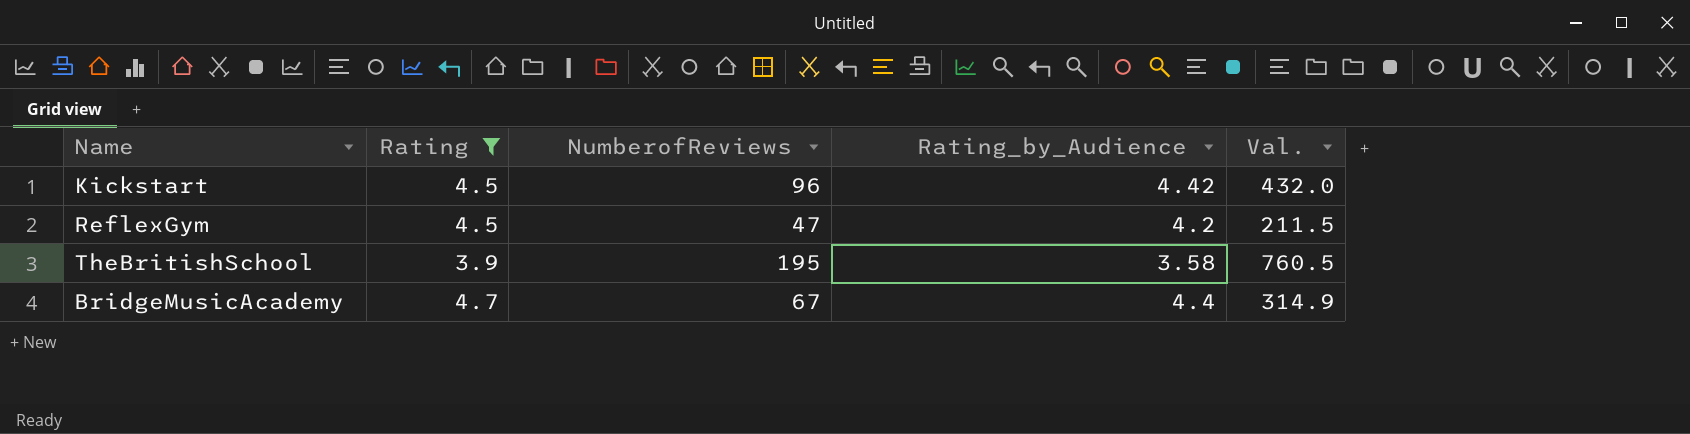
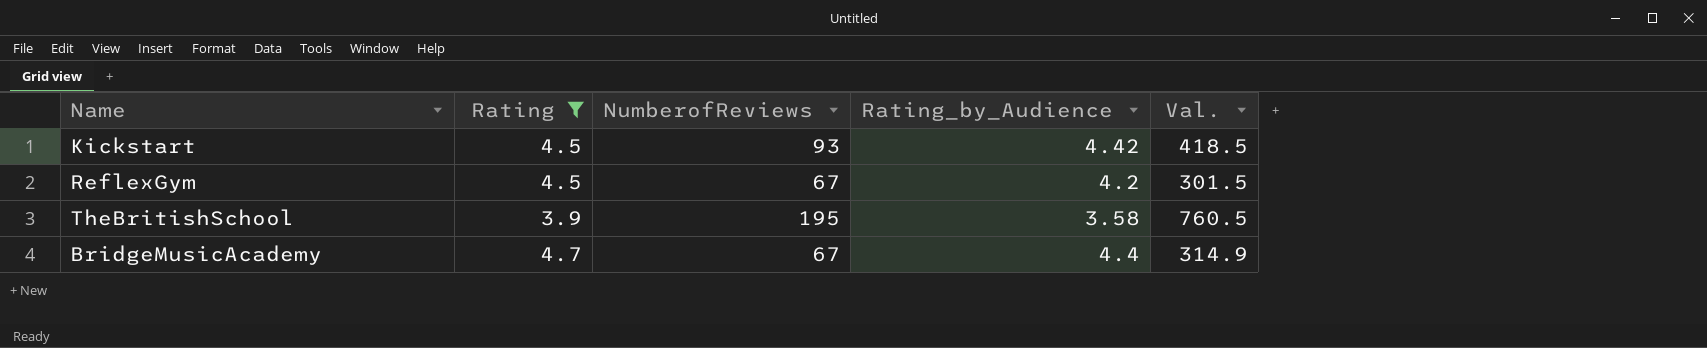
Kickstart | NumberofReviews: 96 -> 93
Kickstart | Val.: 432.0 -> 418.5
ReflexGym | NumberofReviews: 47 -> 67
ReflexGym | Val.: 211.5 -> 301.5

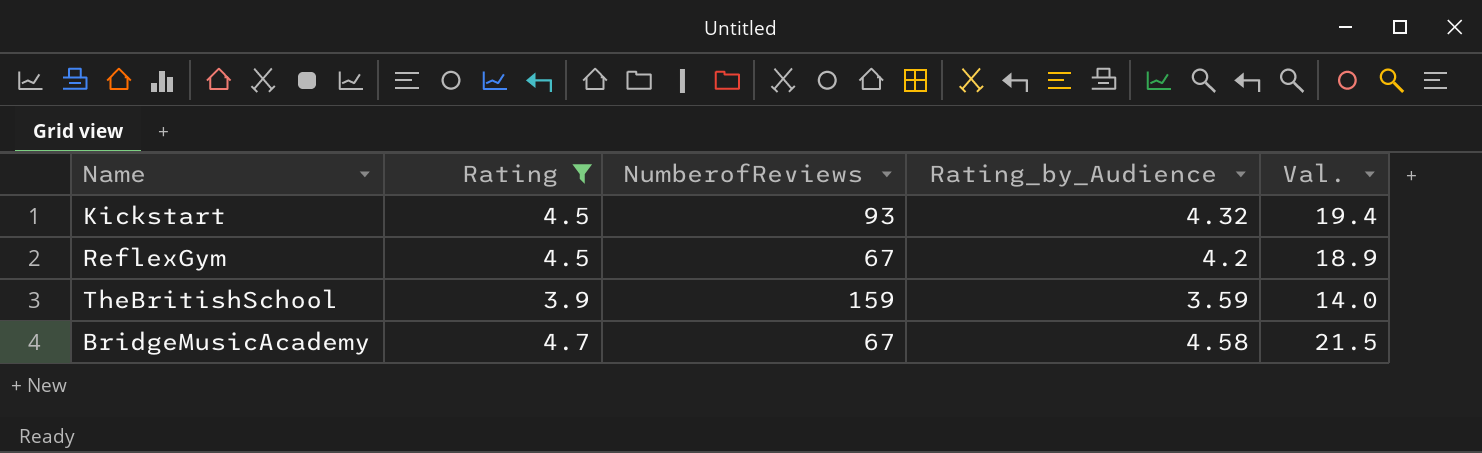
column Val. | formula: [Rating] * [NumberofReviews] -> [Rating] * [Rating_by_Audience]
Kickstart | Rating_by_Audience: 4.42 -> 4.32
TheBritishSchool | NumberofReviews: 195 -> 159
TheBritishSchool | Rating_by_Audience: 3.58 -> 3.59
BridgeMusicAcademy | Rating_by_Audience: 4.4 -> 4.58

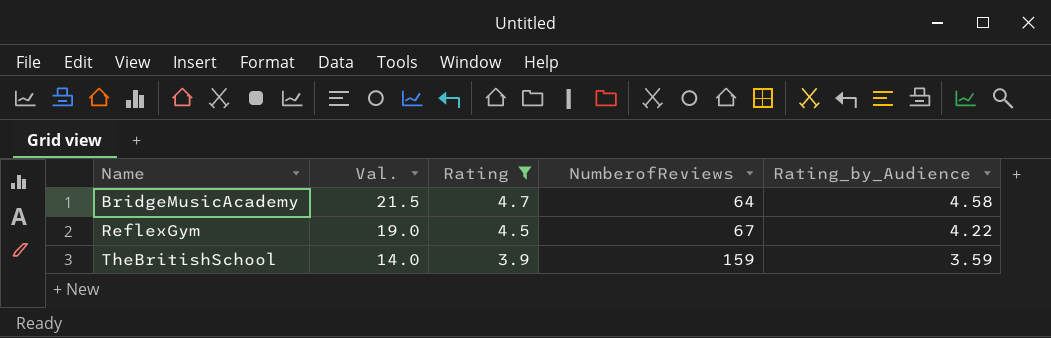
row order: none -> Name ascending
column Val. | position: 5 -> 2
row Kickstart: 4.5 | 93 | 4.32 | 19.4 -> none
BridgeMusicAcademy | NumberofReviews: 67 -> 64
ReflexGym | Val.: 18.9 -> 19.0
ReflexGym | Rating_by_Audience: 4.2 -> 4.22

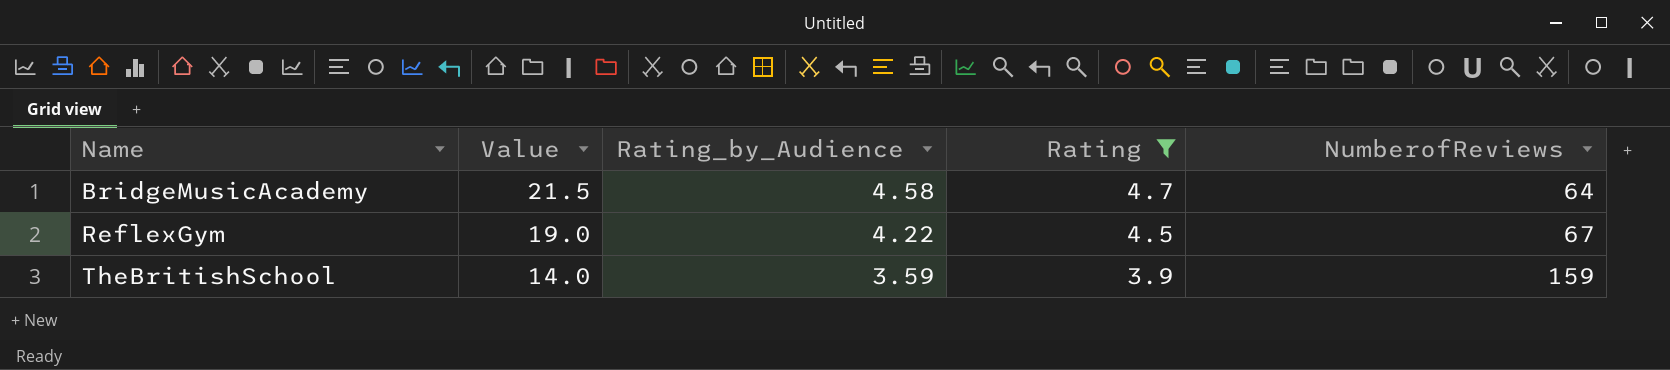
column name: Val. -> Value
column Rating_by_Audience | position: 5 -> 3

